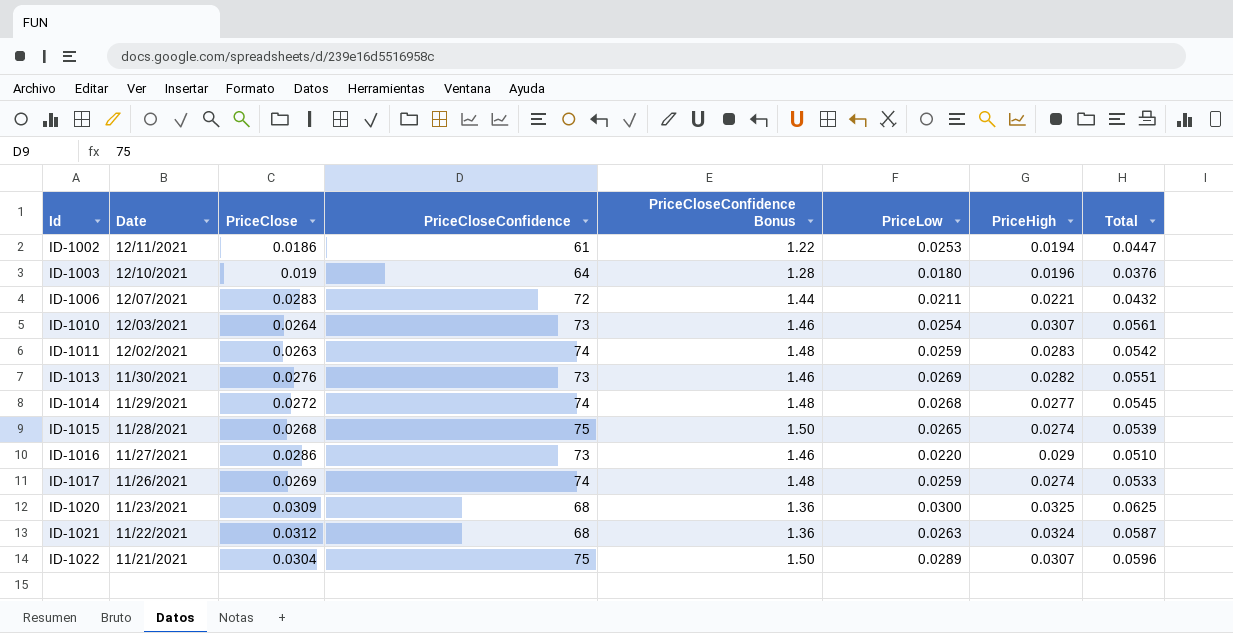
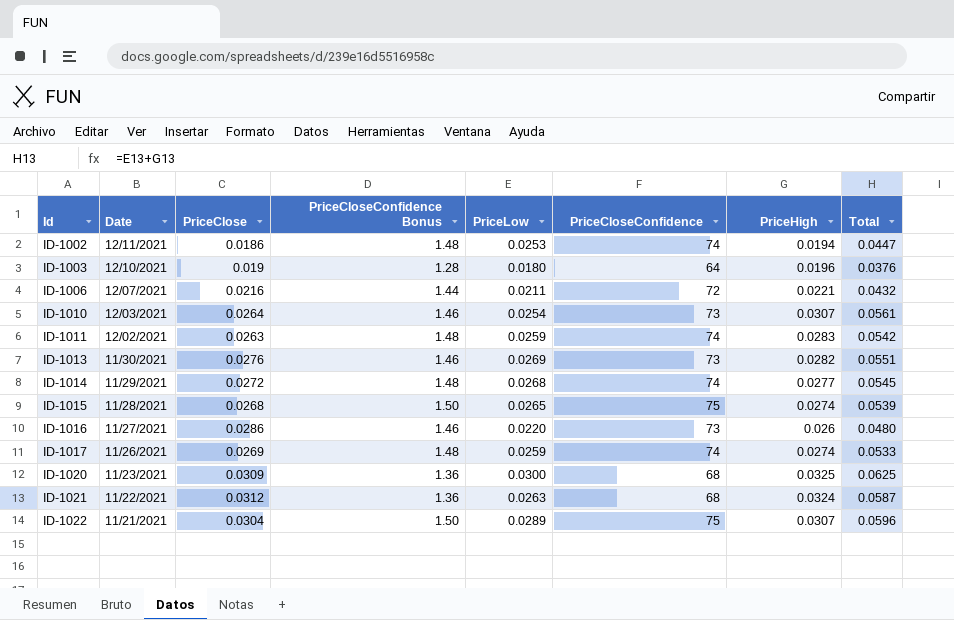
column PriceCloseConfidence | position: 4 -> 6
ID-1002 | PriceCloseConfidence Bonus: 1.22 -> 1.48
ID-1002 | PriceCloseConfidence: 61 -> 74
ID-1006 | PriceClose: 0.0283 -> 0.0216
ID-1016 | PriceHigh: 0.029 -> 0.026
ID-1016 | Total: 0.0510 -> 0.0480

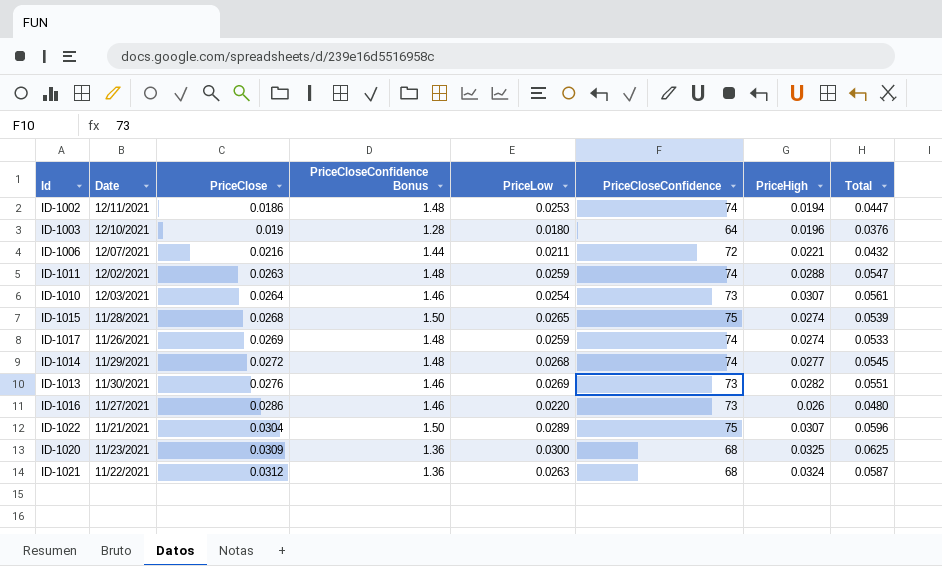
row order: Id ascending -> PriceClose ascending
ID-1011 | PriceHigh: 0.0283 -> 0.0288
ID-1011 | Total: 0.0542 -> 0.0547

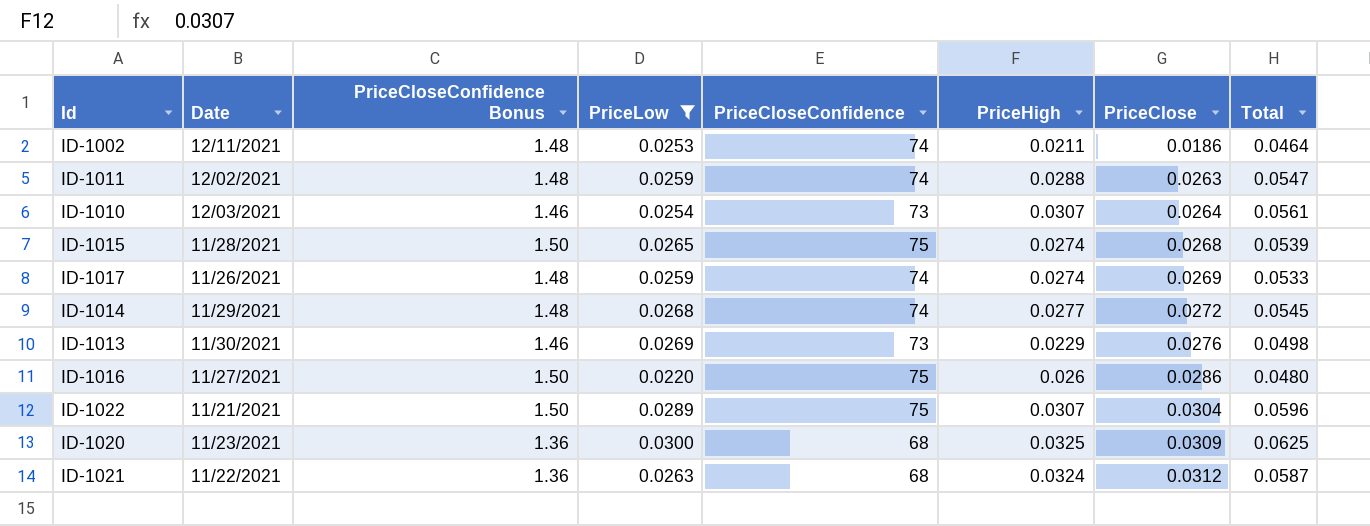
filter: none -> PriceLow >= 0.0220
column PriceClose | position: 3 -> 7
ID-1002 | PriceHigh: 0.0194 -> 0.0211
ID-1002 | Total: 0.0447 -> 0.0464
ID-1013 | PriceHigh: 0.0282 -> 0.0229
ID-1013 | Total: 0.0551 -> 0.0498
ID-1016 | PriceCloseConfidence Bonus: 1.46 -> 1.50
ID-1016 | PriceCloseConfidence: 73 -> 75

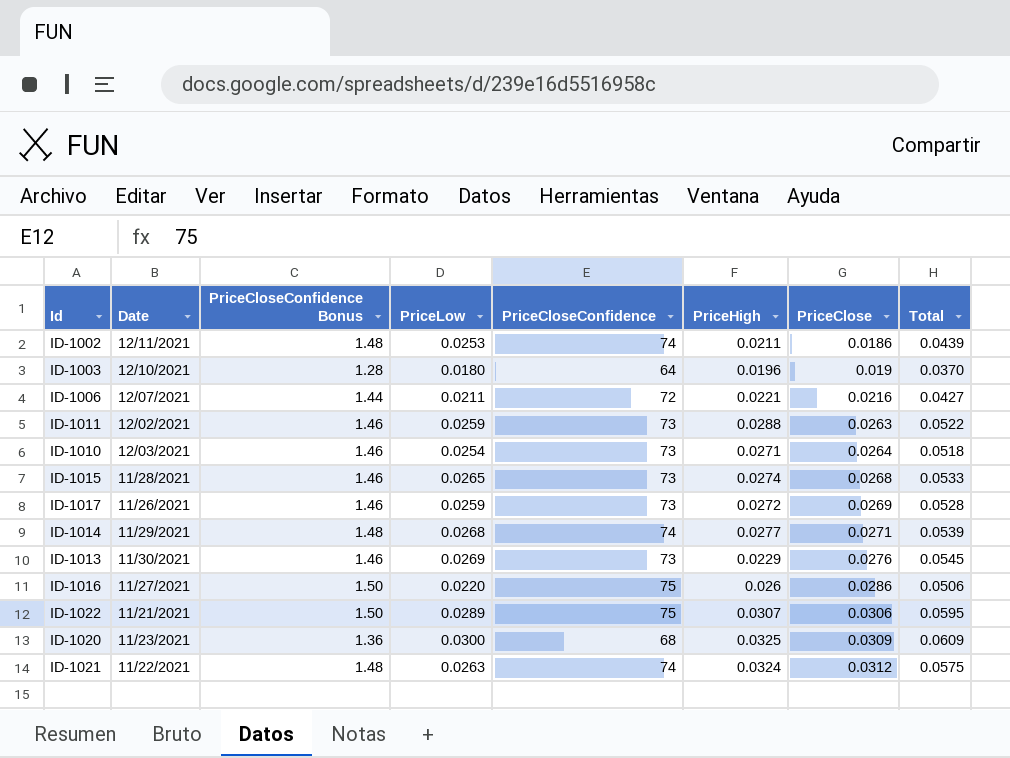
filter: PriceLow >= 0.0220 -> none
column Total | formula: [PriceLow] + [PriceHigh] -> [PriceLow] + [PriceClose]
ID-1011 | PriceCloseConfidence Bonus: 1.48 -> 1.46
ID-1011 | PriceCloseConfidence: 74 -> 73
ID-1010 | PriceHigh: 0.0307 -> 0.0271
ID-1015 | PriceCloseConfidence Bonus: 1.50 -> 1.46
ID-1015 | PriceCloseConfidence: 75 -> 73
ID-1017 | PriceCloseConfidence Bonus: 1.48 -> 1.46
ID-1017 | PriceCloseConfidence: 74 -> 73
ID-1017 | PriceHigh: 0.0274 -> 0.0272
ID-1014 | PriceClose: 0.0272 -> 0.0271
ID-1022 | PriceClose: 0.0304 -> 0.0306
ID-1021 | PriceCloseConfidence Bonus: 1.36 -> 1.48
ID-1021 | PriceCloseConfidence: 68 -> 74

